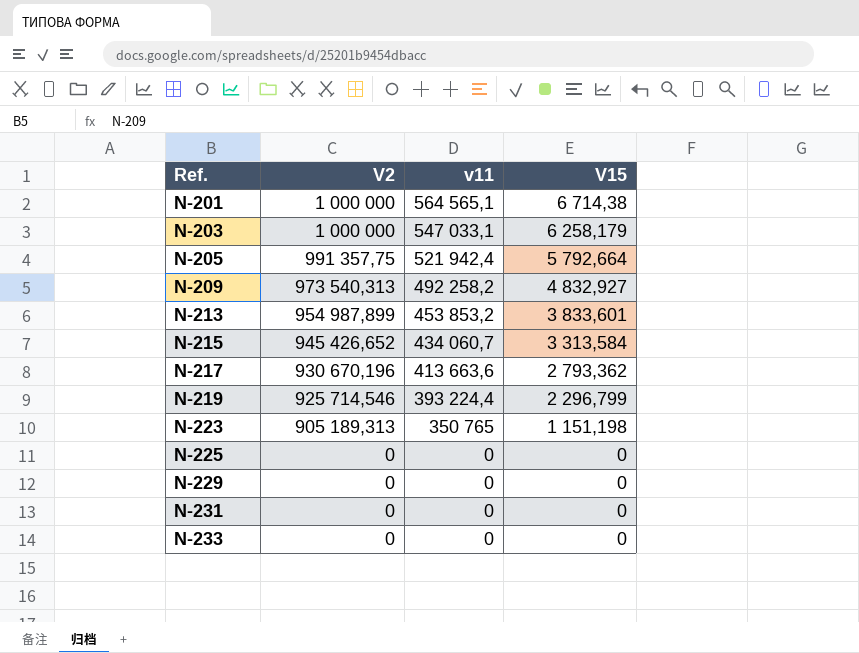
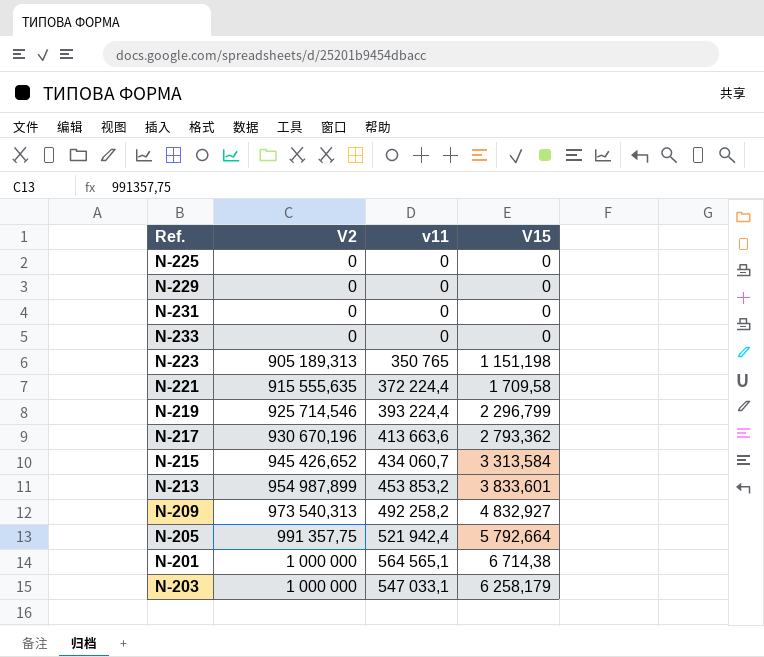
row order: Ref. ascending -> V2 ascending
row N-221: none -> 915 555,635 | 372 224,4 | 1 709,58

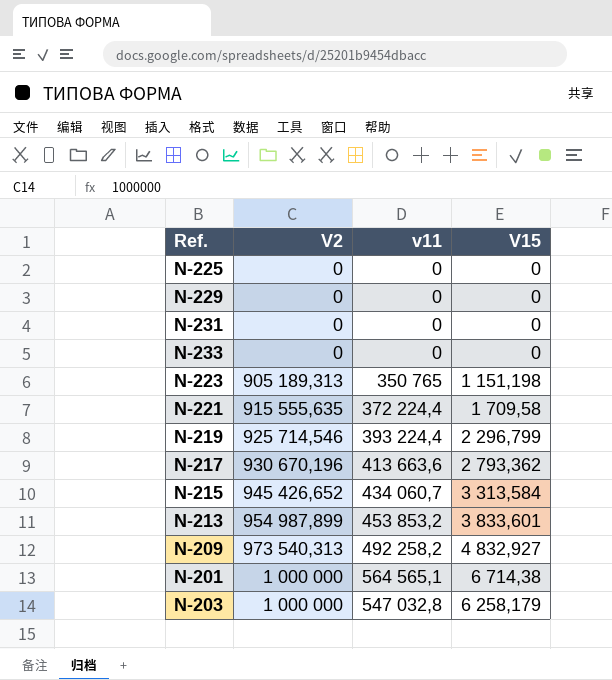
row N-205: 991 357,75 | 521 942,4 | 5 792,664 -> none
N-203 | v11: 547 033,1 -> 547 032,8

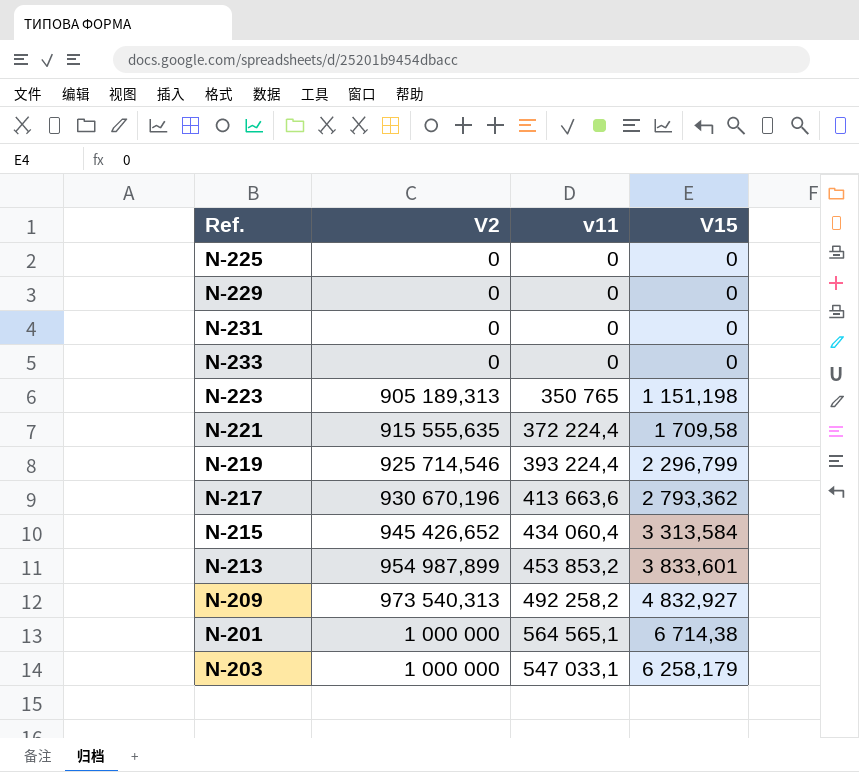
N-215 | v11: 434 060,7 -> 434 060,4
N-203 | v11: 547 032,8 -> 547 033,1

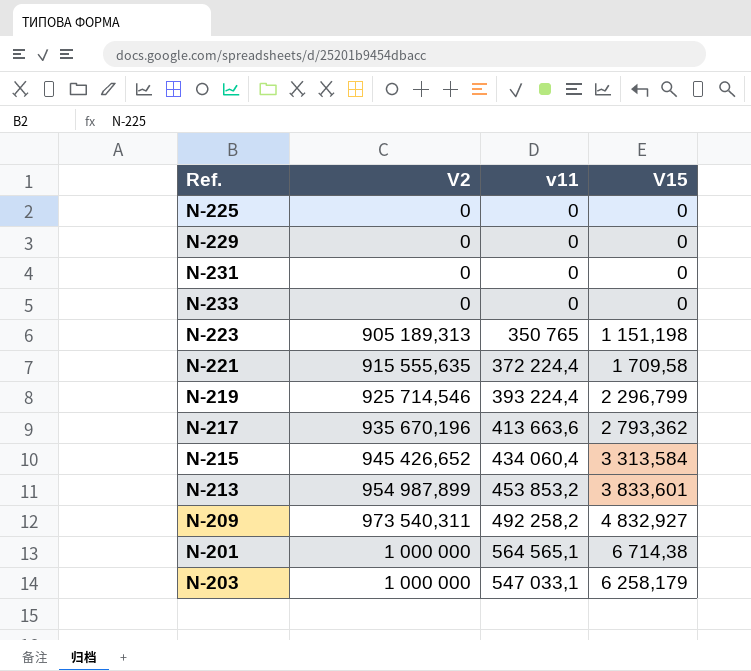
N-217 | V2: 930 670,196 -> 935 670,196
N-209 | V2: 973 540,313 -> 973 540,311

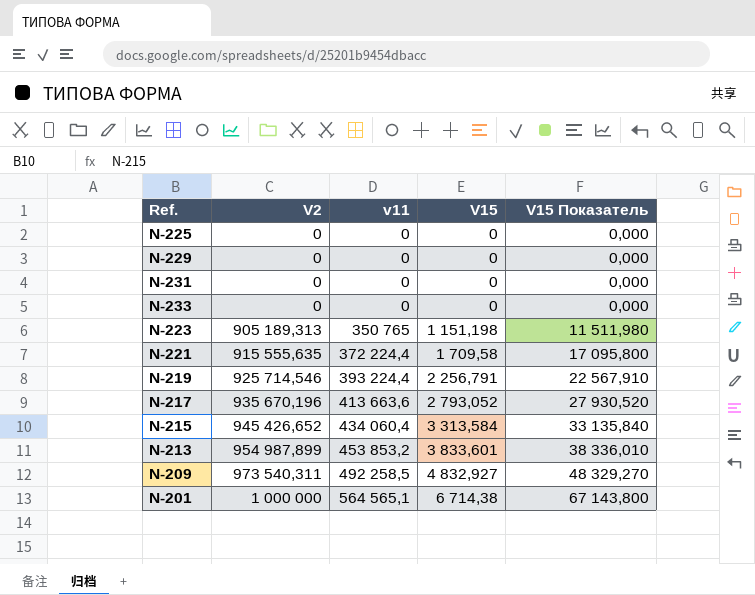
column V15 Показатель | formula: none -> [V15] * 10
row N-203: 1 000 000 | 547 033,1 | 6 258,179 -> none
N-219 | V15: 2 296,799 -> 2 256,791
N-217 | V15: 2 793,362 -> 2 793,052
N-209 | v11: 492 258,2 -> 492 258,5

